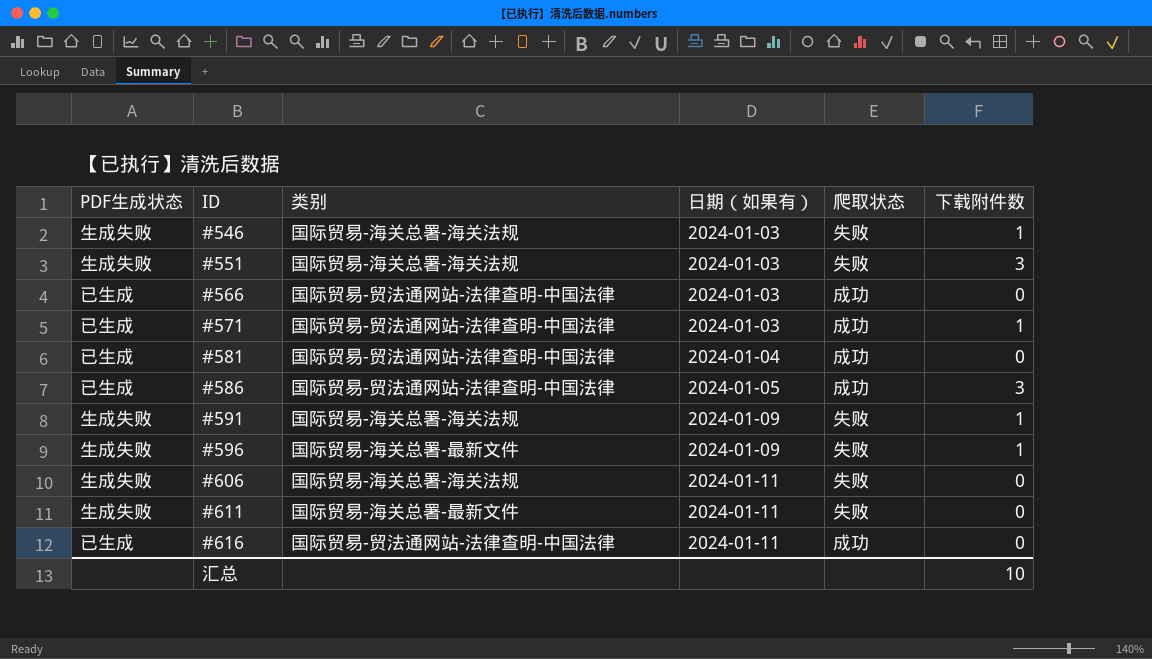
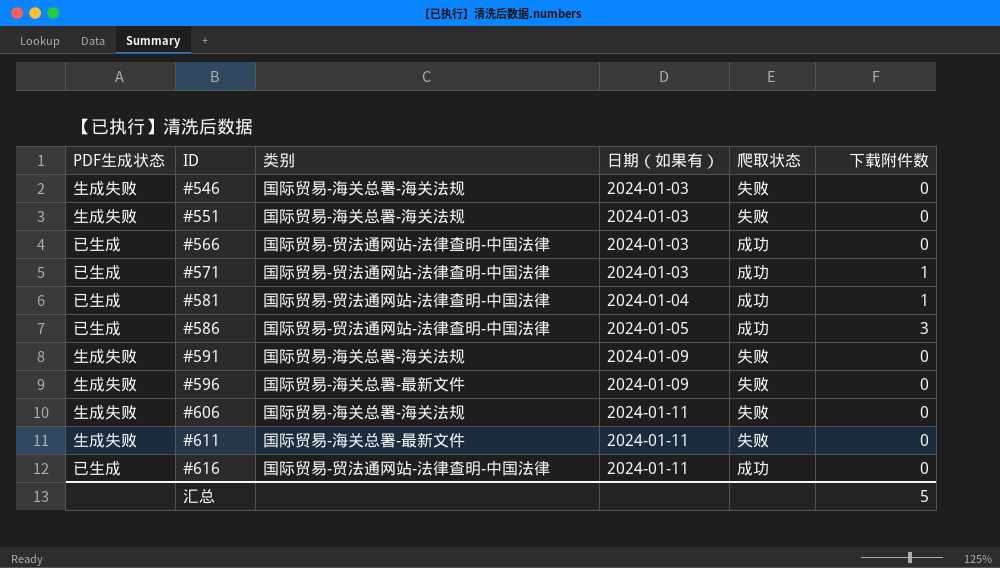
#546 | 下载附件数: 1 -> 0
#551 | 下载附件数: 3 -> 0
#581 | 下载附件数: 0 -> 1
#591 | 下载附件数: 1 -> 0
#596 | 下载附件数: 1 -> 0
汇总 | 下载附件数: 10 -> 5

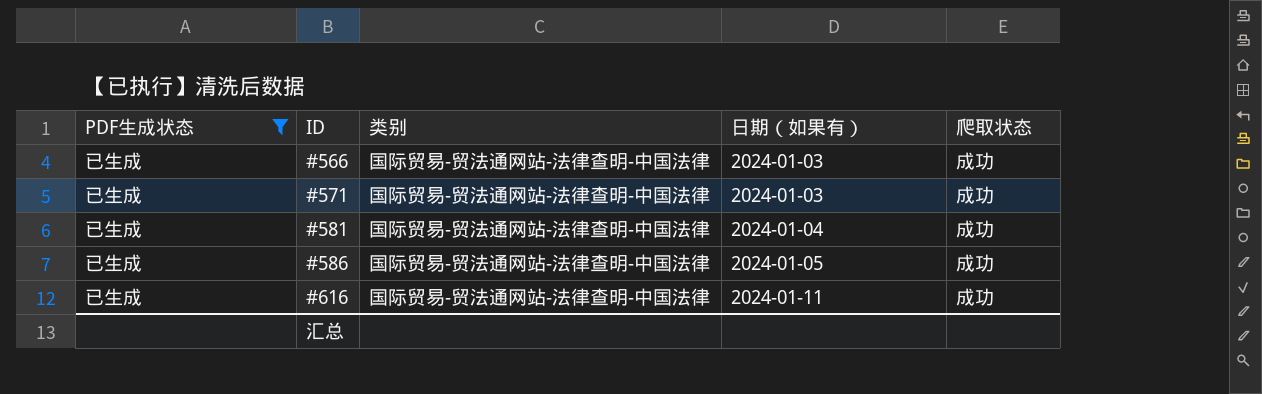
filter: none -> PDF生成状态 = 已生成
column 下载附件数 | position: 6 -> none

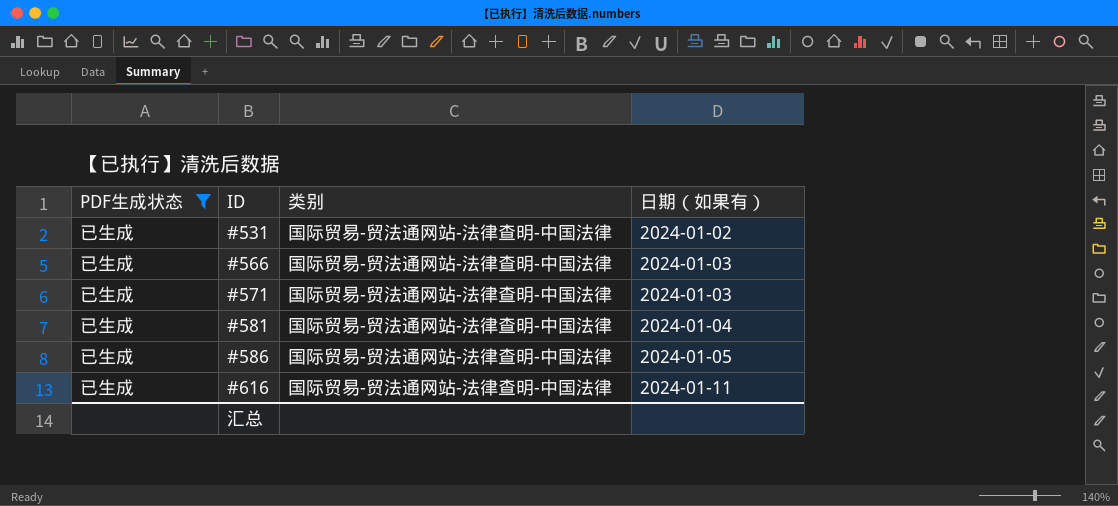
column 爬取状态 | position: 5 -> none
row #531: none -> 已生成 | 国际贸易-贸法通网站-法律查明-中国法律 | 2024-01-02

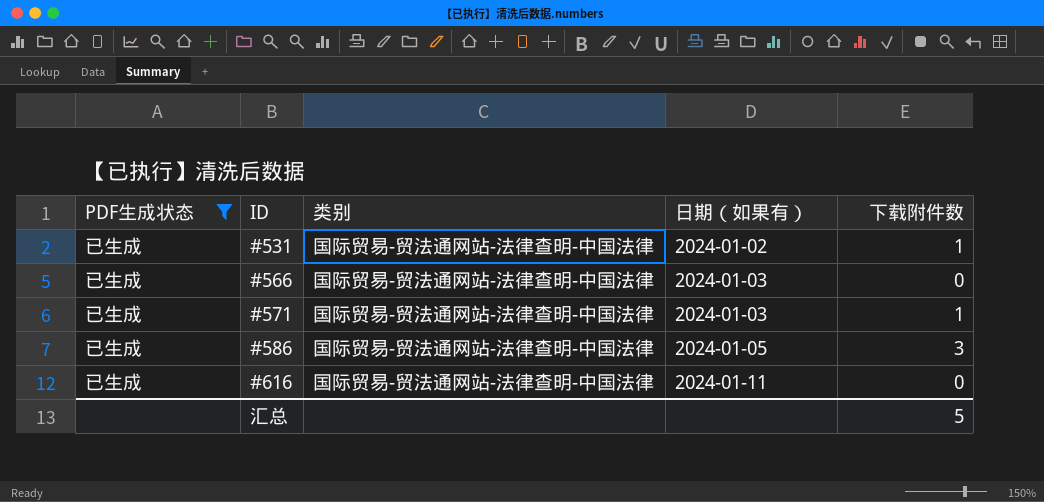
column 下载附件数 | position: none -> 5
row #581: 已生成 | 国际贸易-贸法通网站-法律查明-中国法律 | 2024-01-04 -> none

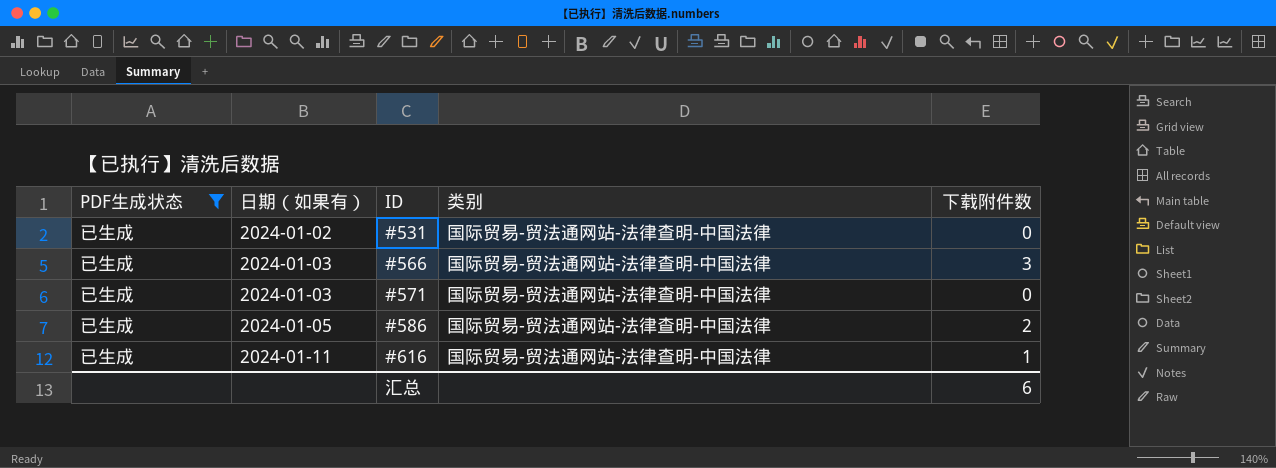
column 日期（如果有） | position: 4 -> 2
#531 | 下载附件数: 1 -> 0
#566 | 下载附件数: 0 -> 3
#571 | 下载附件数: 1 -> 0
#586 | 下载附件数: 3 -> 2
#616 | 下载附件数: 0 -> 1
汇总 | 下载附件数: 5 -> 6

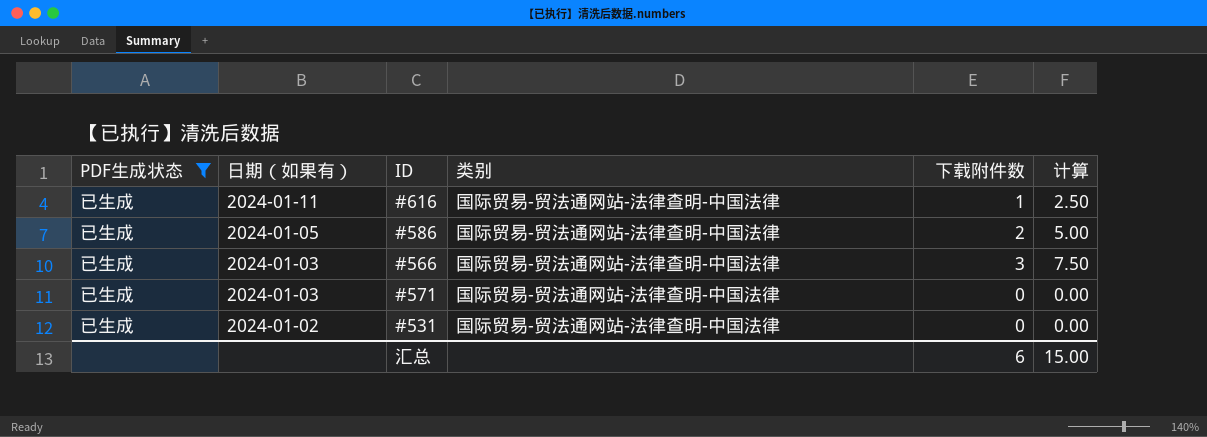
row order: 日期（如果有） ascending -> 日期（如果有） descending
column 计算 | formula: none -> [下载附件数] * 2.5

